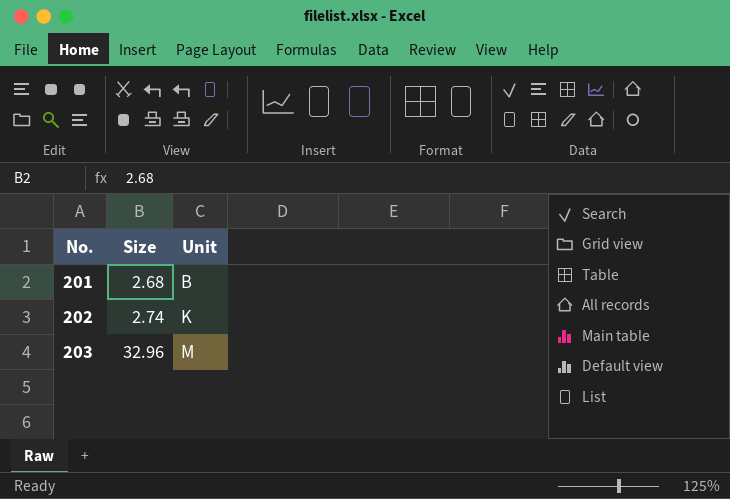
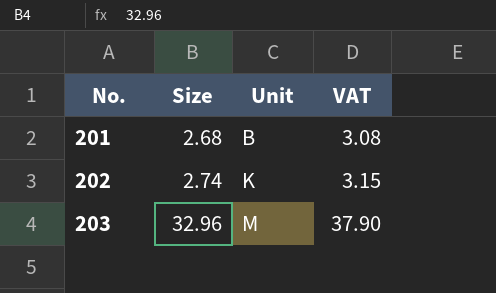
column VAT | formula: none -> [Size] * 1.15

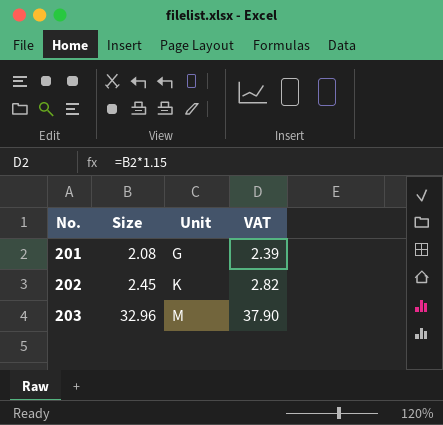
201 | Size: 2.68 -> 2.08
201 | Unit: B -> G
201 | VAT: 3.08 -> 2.39
202 | Size: 2.74 -> 2.45
202 | VAT: 3.15 -> 2.82

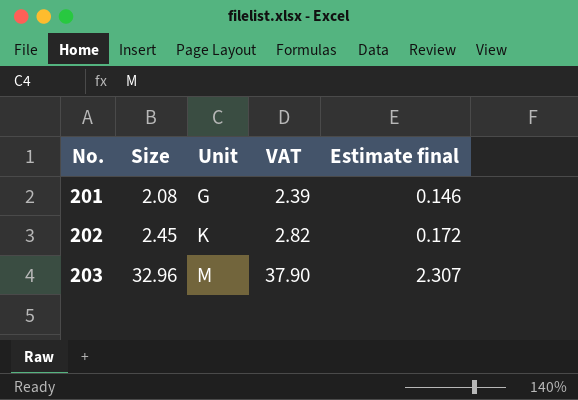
column Estimate final | formula: none -> [Size] * 0.07

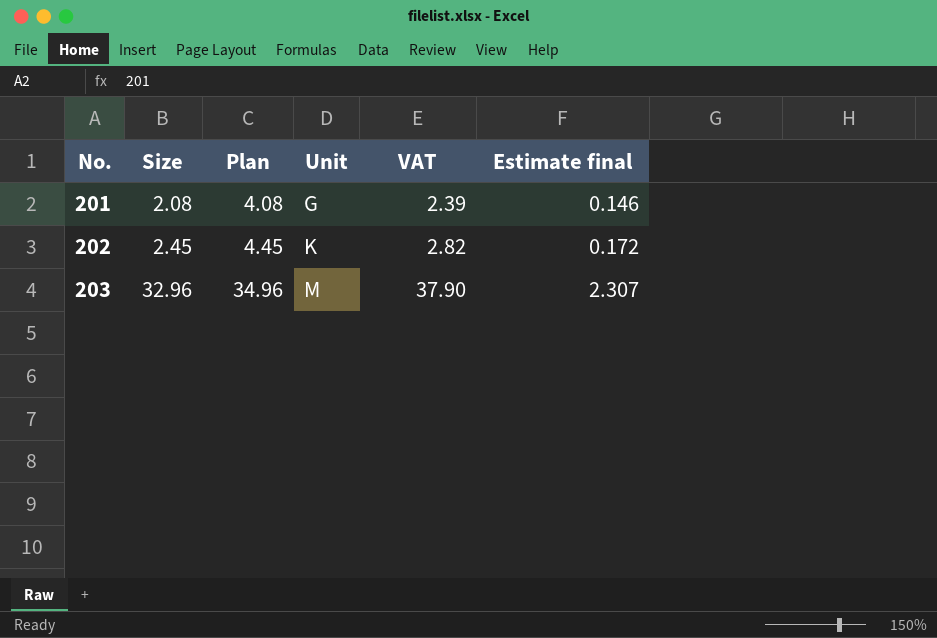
column Plan | formula: none -> [Size] + 2

